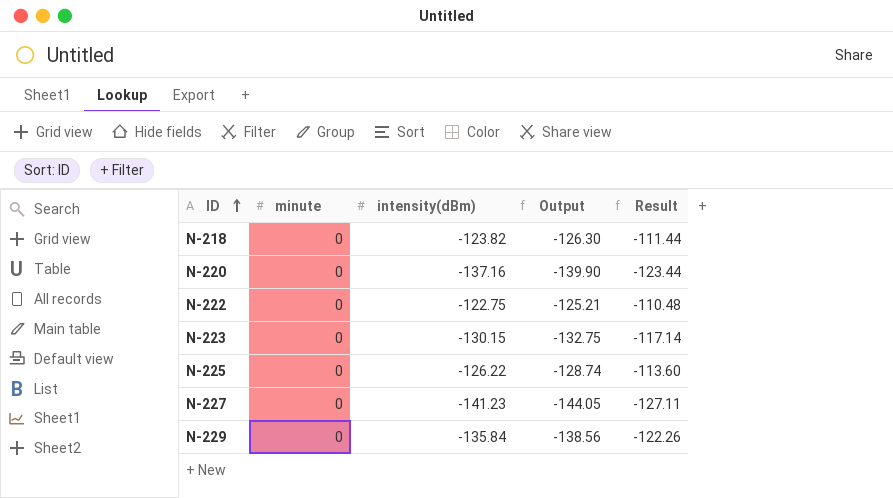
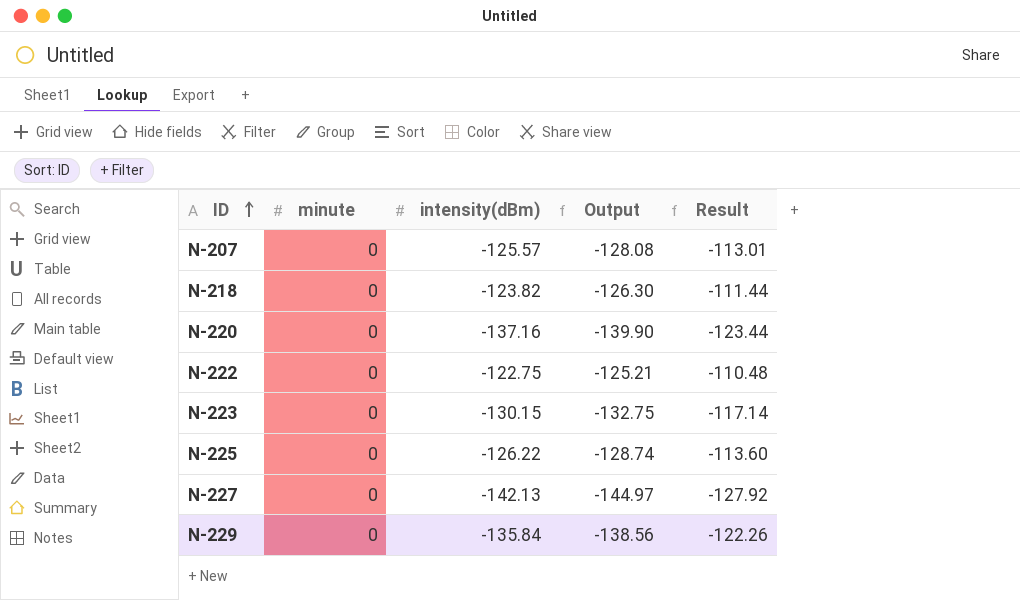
row N-207: none -> 0 | -125.57 | -128.08 | -113.01
N-227 | intensity(dBm): -141.23 -> -142.13
N-227 | Output: -144.05 -> -144.97
N-227 | Result: -127.11 -> -127.92

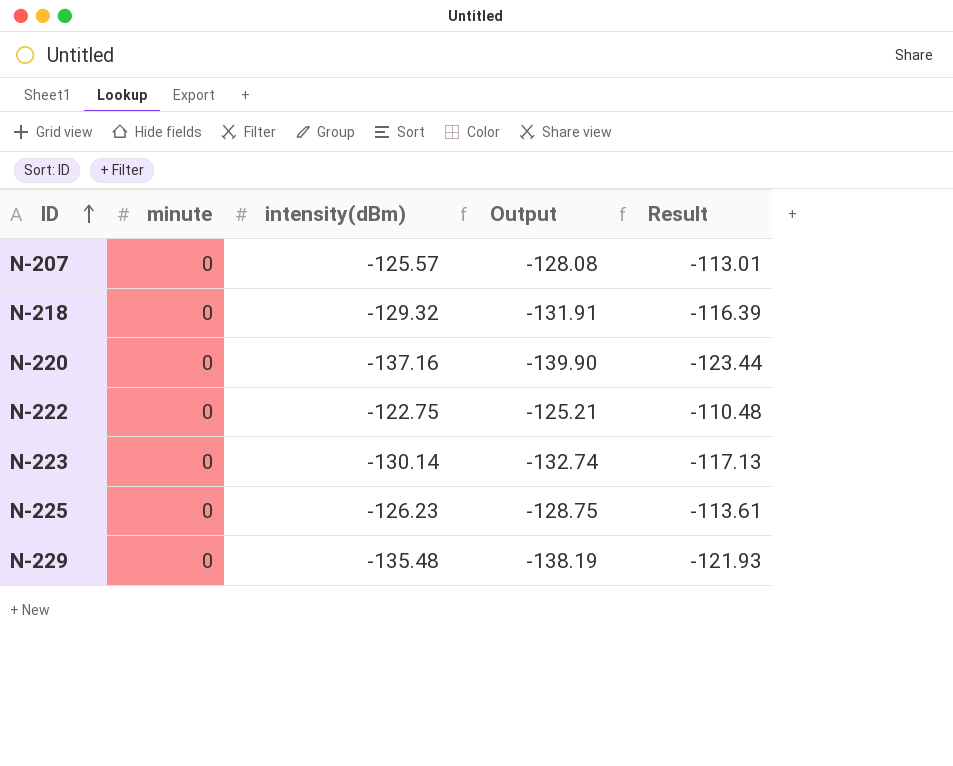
row N-227: 0 | -142.13 | -144.97 | -127.92 -> none
N-218 | intensity(dBm): -123.82 -> -129.32
N-218 | Output: -126.30 -> -131.91
N-218 | Result: -111.44 -> -116.39
N-223 | intensity(dBm): -130.15 -> -130.14
N-223 | Output: -132.75 -> -132.74
N-223 | Result: -117.14 -> -117.13
N-225 | intensity(dBm): -126.22 -> -126.23
N-225 | Output: -128.74 -> -128.75
N-225 | Result: -113.60 -> -113.61
N-229 | intensity(dBm): -135.84 -> -135.48
N-229 | Output: -138.56 -> -138.19
N-229 | Result: -122.26 -> -121.93

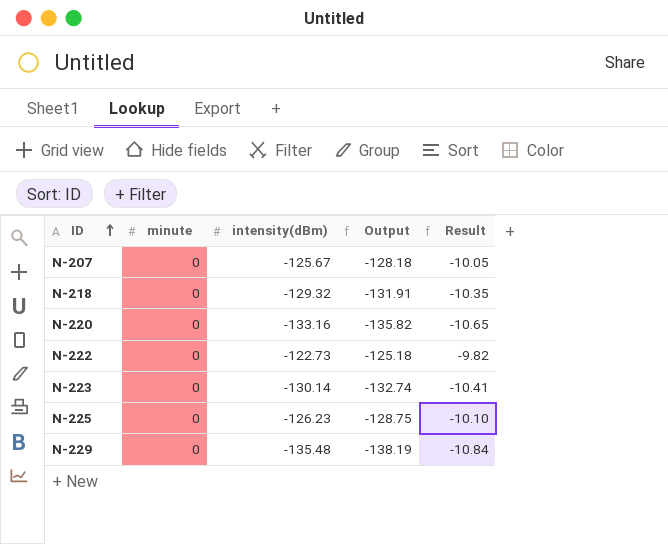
column Result | formula: [intensity(dBm)] * 0.9 -> [intensity(dBm)] * 0.08
N-207 | intensity(dBm): -125.57 -> -125.67
N-207 | Output: -128.08 -> -128.18
N-220 | intensity(dBm): -137.16 -> -133.16
N-220 | Output: -139.90 -> -135.82
N-222 | intensity(dBm): -122.75 -> -122.73
N-222 | Output: -125.21 -> -125.18

